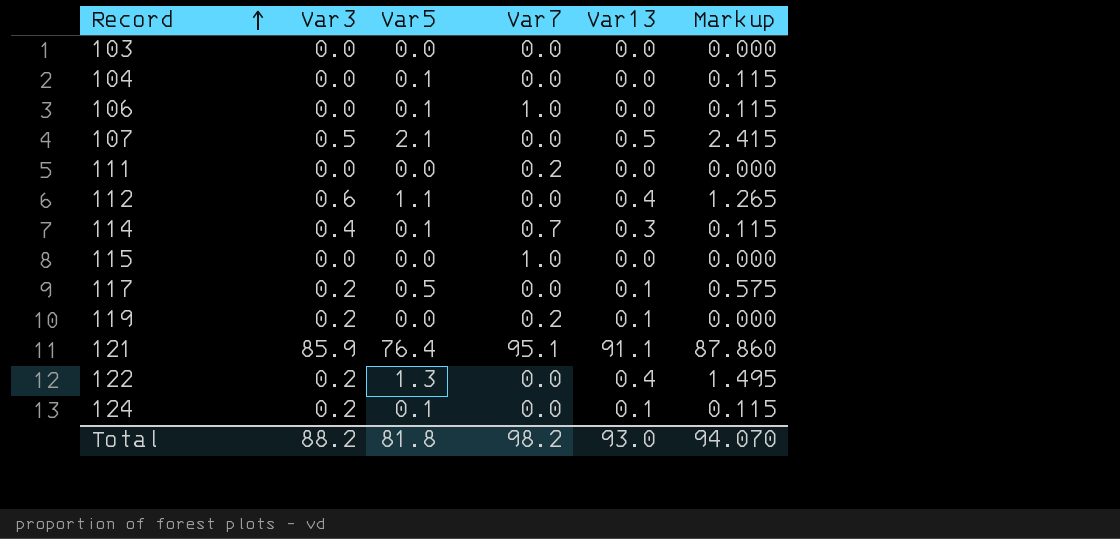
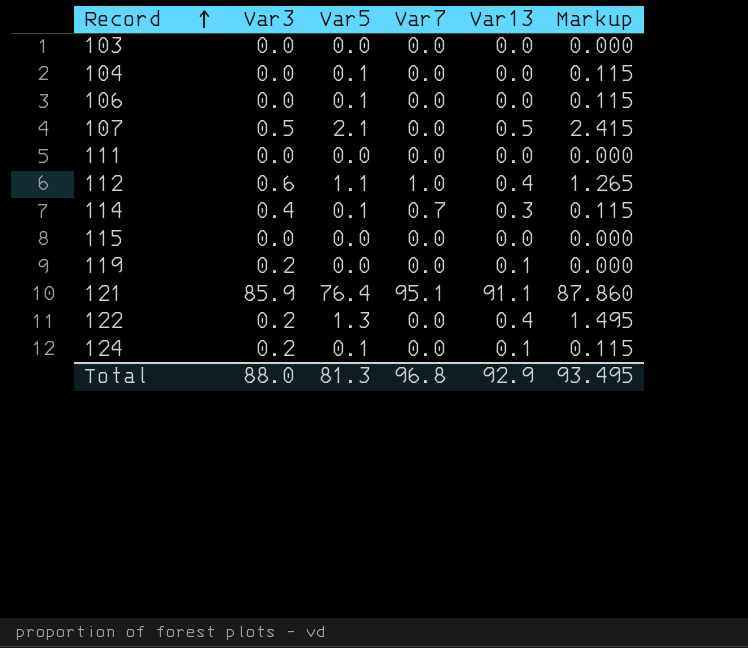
row 117: 0.2 | 0.5 | 0.0 | 0.1 | 0.575 -> none
106 | Var7: 1.0 -> 0.0
111 | Var7: 0.2 -> 0.0
112 | Var7: 0.0 -> 1.0
115 | Var7: 1.0 -> 0.0
119 | Var7: 0.2 -> 0.0
Total | Var3: 88.2 -> 88.0
Total | Var5: 81.8 -> 81.3
Total | Var7: 98.2 -> 96.8
Total | Var13: 93.0 -> 92.9
Total | Markup: 94.070 -> 93.495

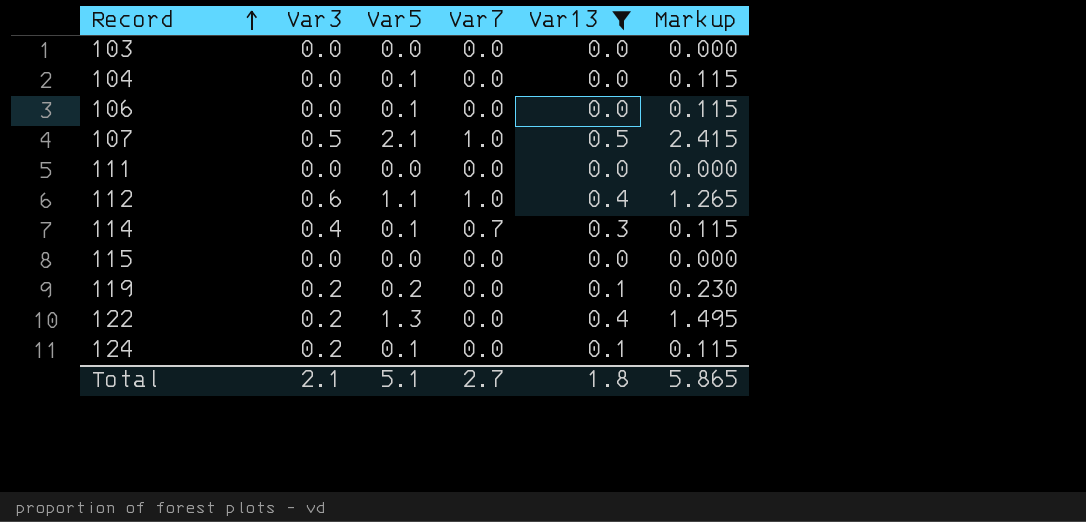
filter: none -> Var13 != 91.1
107 | Var7: 0.0 -> 1.0
119 | Var5: 0.0 -> 0.2
119 | Markup: 0.000 -> 0.230
Total | Var3: 88.0 -> 2.1
Total | Var5: 81.3 -> 5.1
Total | Var7: 96.8 -> 2.7
Total | Var13: 92.9 -> 1.8
Total | Markup: 93.495 -> 5.865

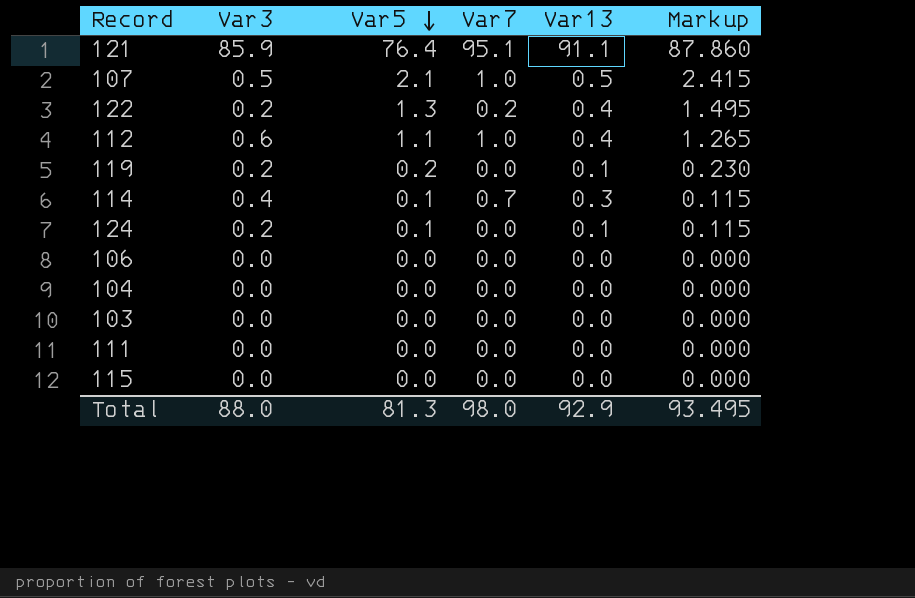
filter: Var13 != 91.1 -> none
row order: Record ascending -> Var5 descending
122 | Var7: 0.0 -> 0.2
106 | Var5: 0.1 -> 0.0
106 | Markup: 0.115 -> 0.000
104 | Var5: 0.1 -> 0.0
104 | Markup: 0.115 -> 0.000
Total | Var3: 2.1 -> 88.0
Total | Var5: 5.1 -> 81.3
Total | Var7: 2.7 -> 98.0
Total | Var13: 1.8 -> 92.9
Total | Markup: 5.865 -> 93.495

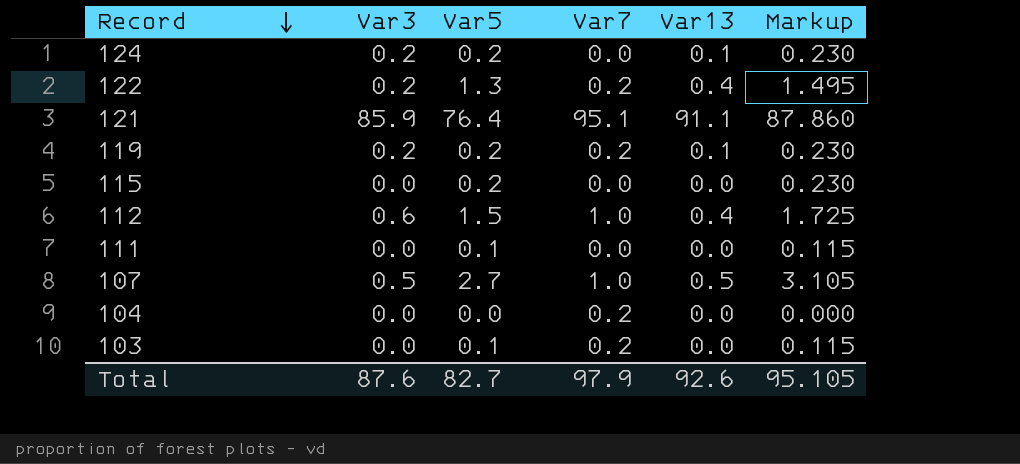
row order: Var5 descending -> Record descending
row 114: 0.4 | 0.1 | 0.7 | 0.3 | 0.115 -> none
row 106: 0.0 | 0.0 | 0.0 | 0.0 | 0.000 -> none
124 | Var5: 0.1 -> 0.2
124 | Markup: 0.115 -> 0.230
119 | Var7: 0.0 -> 0.2
115 | Var5: 0.0 -> 0.2
115 | Markup: 0.000 -> 0.230
112 | Var5: 1.1 -> 1.5
112 | Markup: 1.265 -> 1.725
111 | Var5: 0.0 -> 0.1
111 | Markup: 0.000 -> 0.115
107 | Var5: 2.1 -> 2.7
107 | Markup: 2.415 -> 3.105
104 | Var7: 0.0 -> 0.2
103 | Var5: 0.0 -> 0.1
103 | Var7: 0.0 -> 0.2
103 | Markup: 0.000 -> 0.115
Total | Var3: 88.0 -> 87.6
Total | Var5: 81.3 -> 82.7
Total | Var7: 98.0 -> 97.9
Total | Var13: 92.9 -> 92.6
Total | Markup: 93.495 -> 95.105

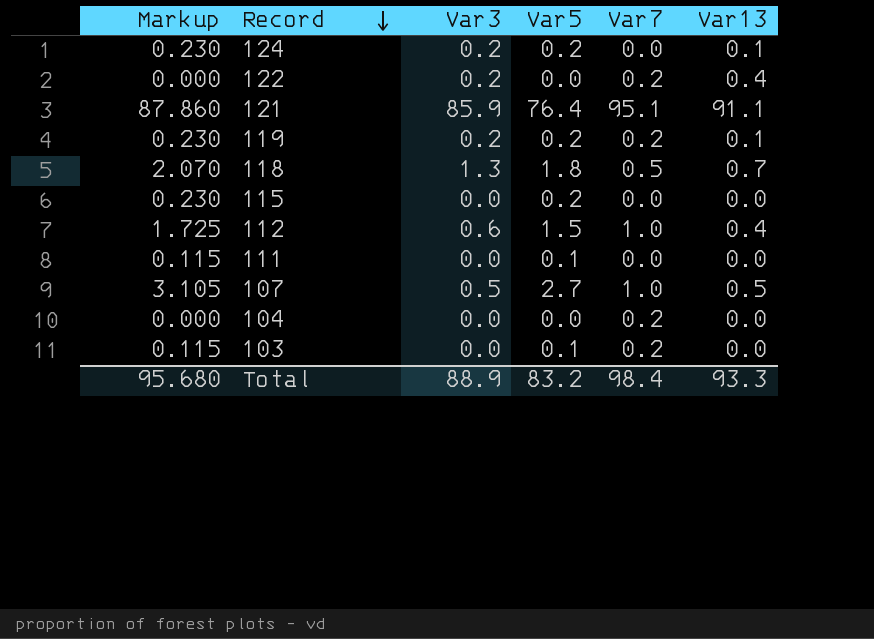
column Markup | position: 6 -> 1
122 | Markup: 1.495 -> 0.000
122 | Var5: 1.3 -> 0.0
row 118: none -> 2.070 | 1.3 | 1.8 | 0.5 | 0.7
Total | Markup: 95.105 -> 95.680
Total | Var3: 87.6 -> 88.9
Total | Var5: 82.7 -> 83.2
Total | Var7: 97.9 -> 98.4
Total | Var13: 92.6 -> 93.3

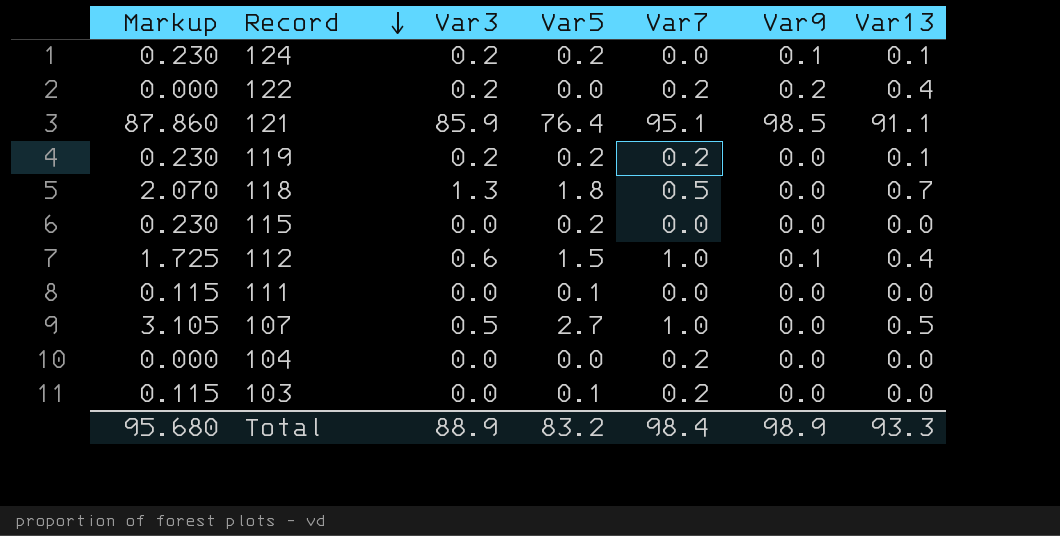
column Var9 | position: none -> 6

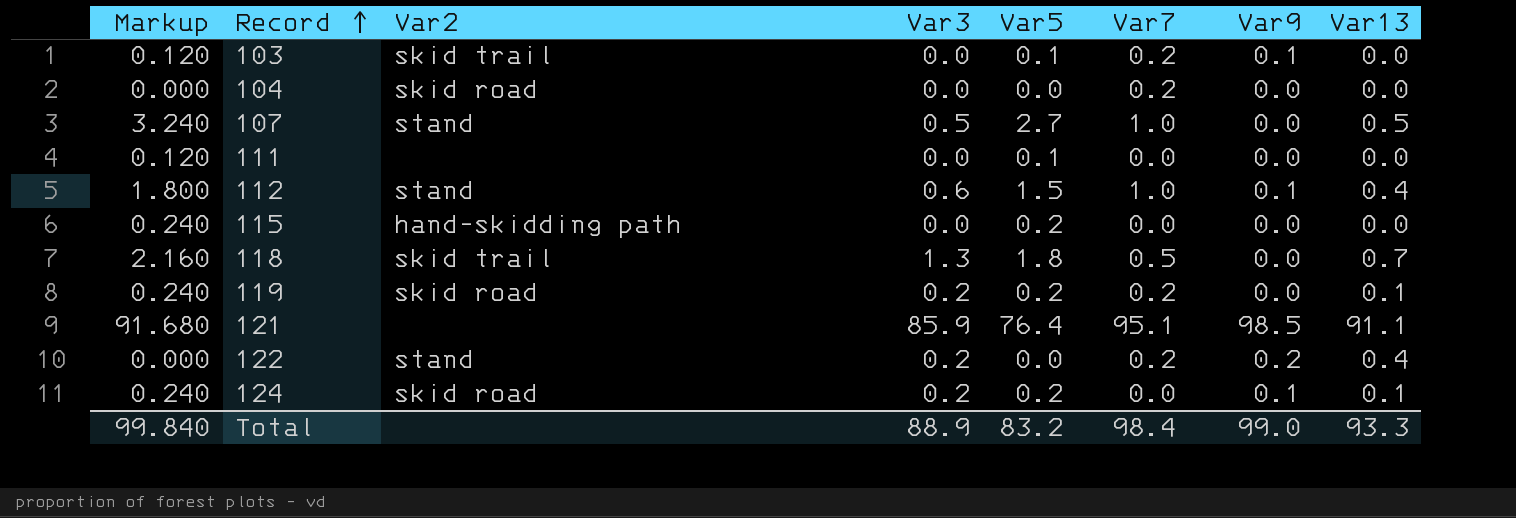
row order: Record descending -> Record ascending
column Markup | formula: [Var5] * 1.15 -> [Var5] * 1.2
column Var2 | position: none -> 3
103 | Var9: 0.0 -> 0.1
Total | Markup: 95.680 -> 99.840
Total | Var9: 98.9 -> 99.0

